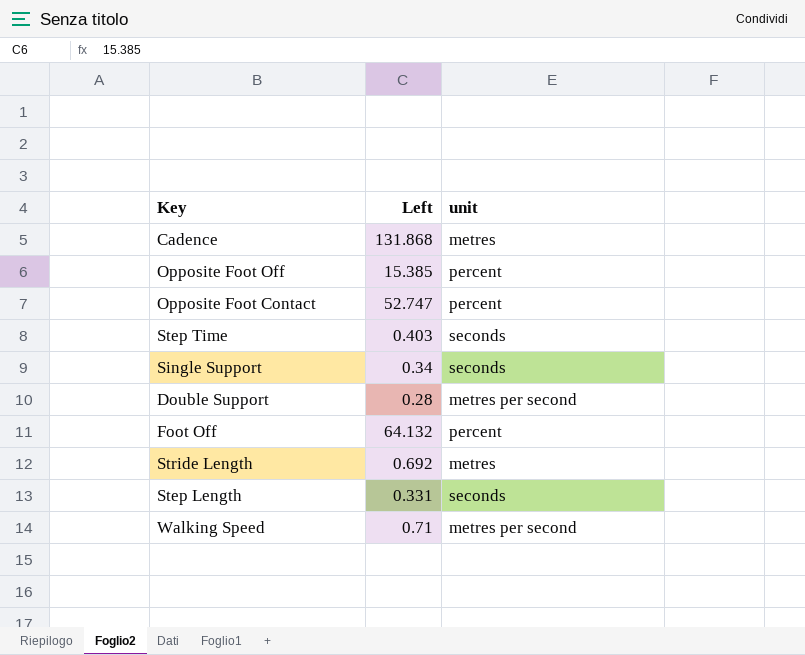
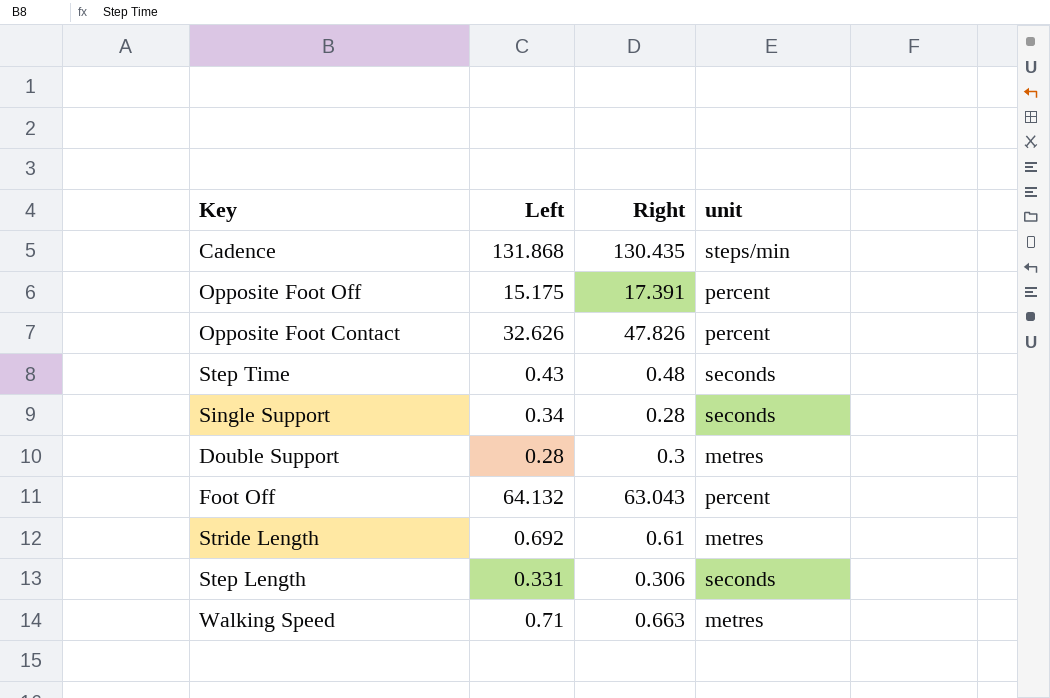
column Right | position: none -> 3
Cadence | unit: metres -> steps/min
Opposite Foot Off | Left: 15.385 -> 15.175
Opposite Foot Contact | Left: 52.747 -> 32.626
Step Time | Left: 0.403 -> 0.43
Double Support | unit: metres per second -> metres
Walking Speed | unit: metres per second -> metres

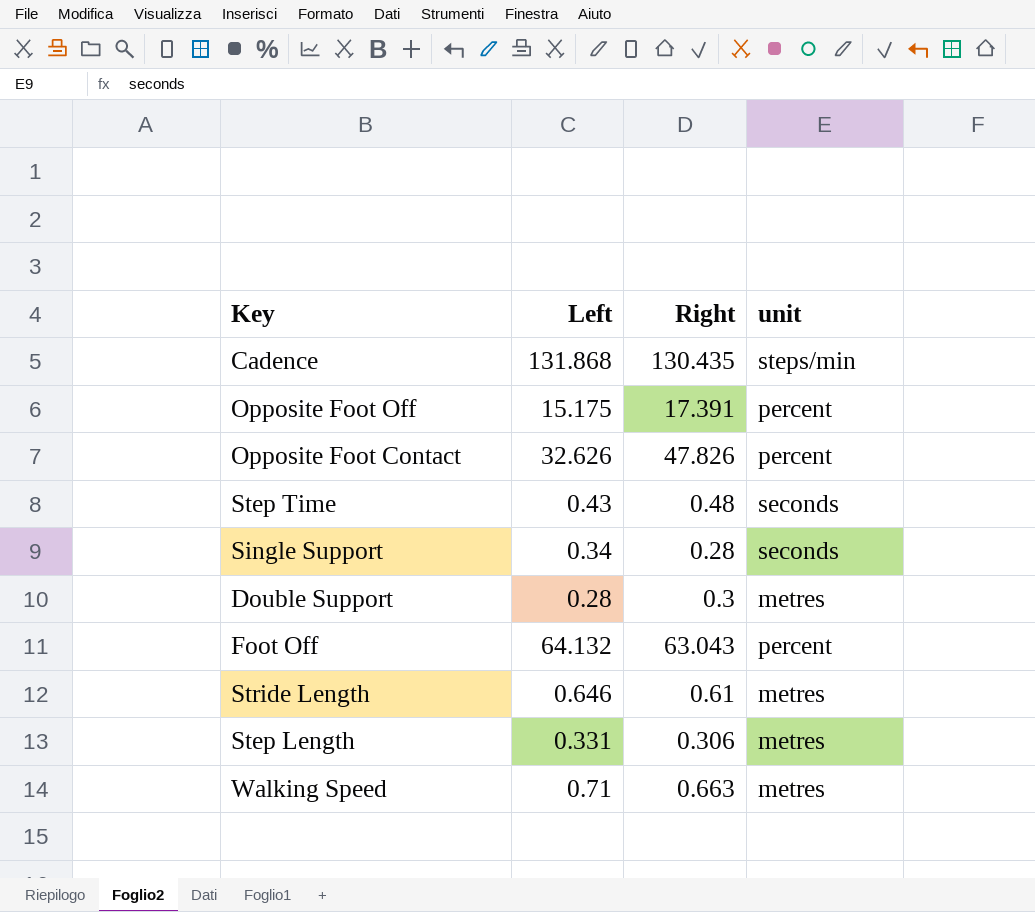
Stride Length | Left: 0.692 -> 0.646
Step Length | unit: seconds -> metres

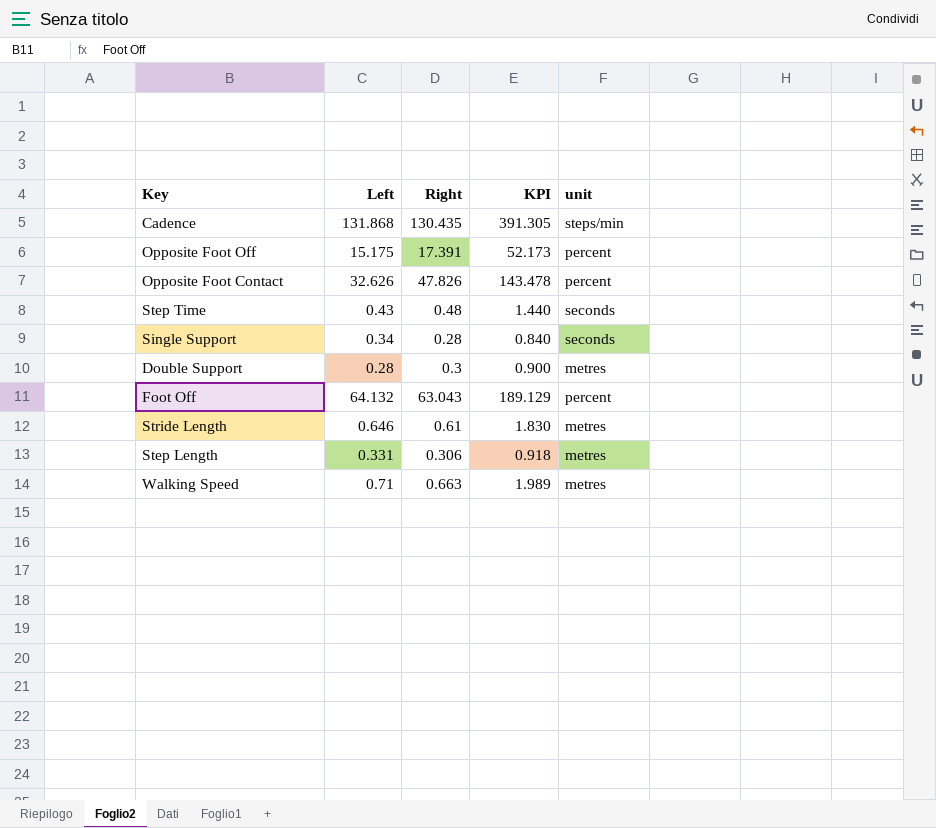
column KPI | formula: none -> [Right] * 3

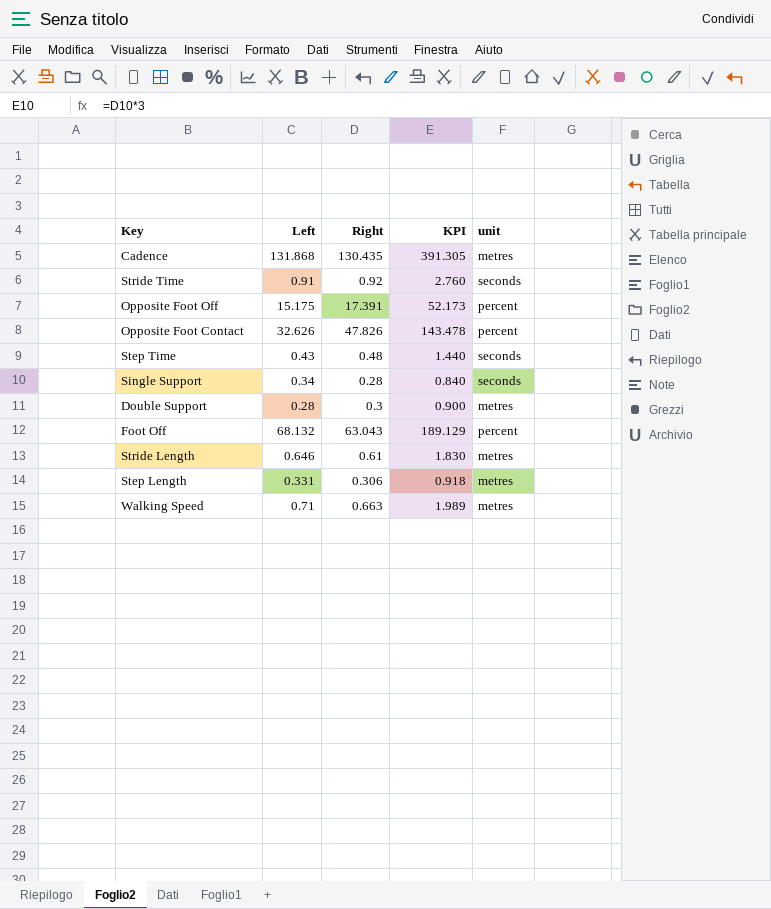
Cadence | unit: steps/min -> metres
row Stride Time: none -> 0.91 | 0.92 | 2.760 | seconds
Foot Off | Left: 64.132 -> 68.132

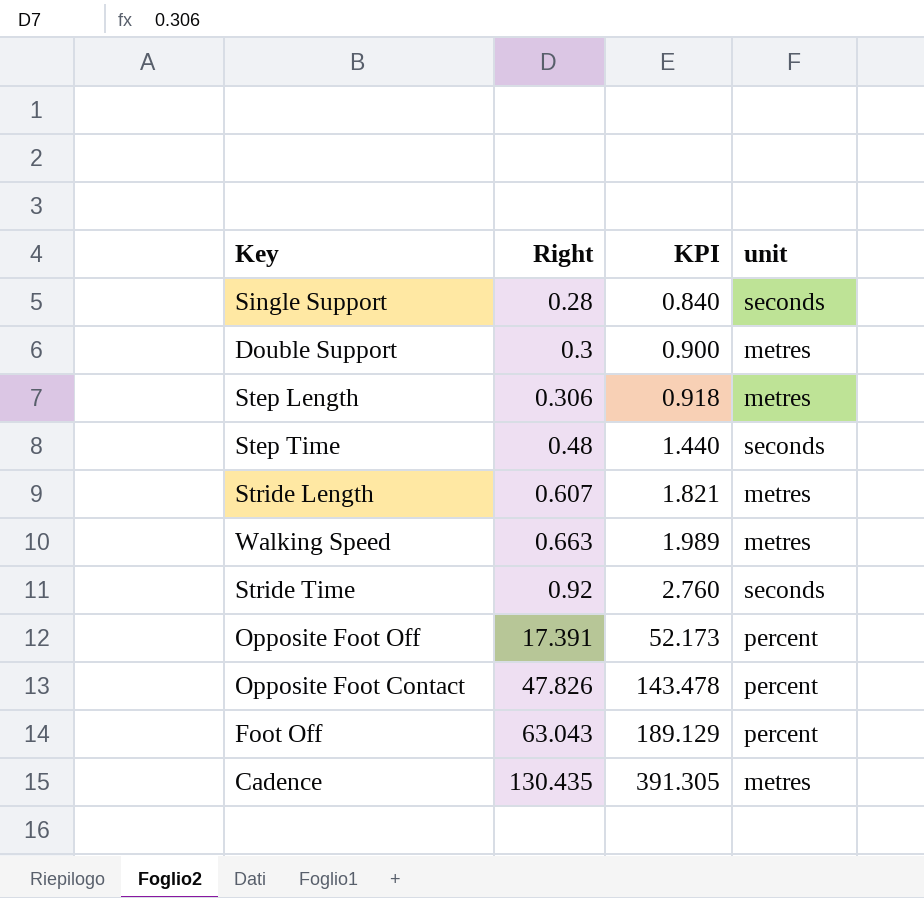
row order: none -> Right ascending
column Left | position: 2 -> none
Stride Length | Right: 0.61 -> 0.607
Stride Length | KPI: 1.830 -> 1.821

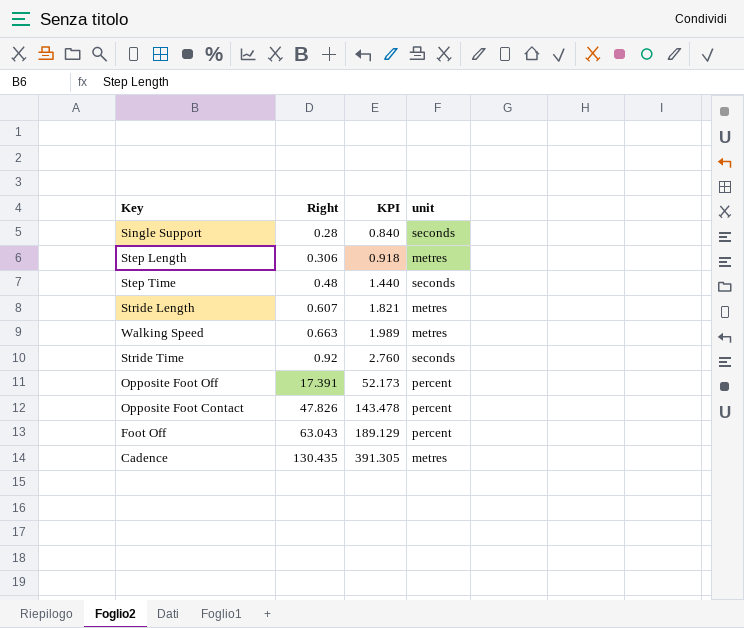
row Double Support: 0.3 | 0.900 | metres -> none

